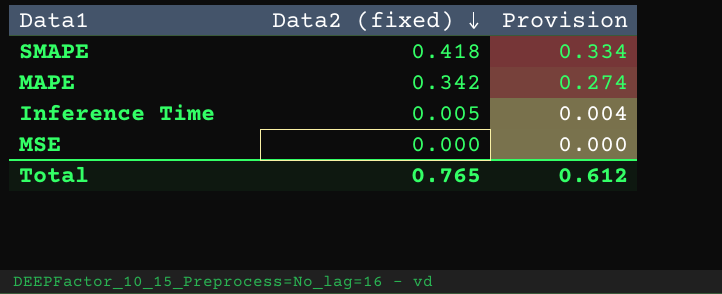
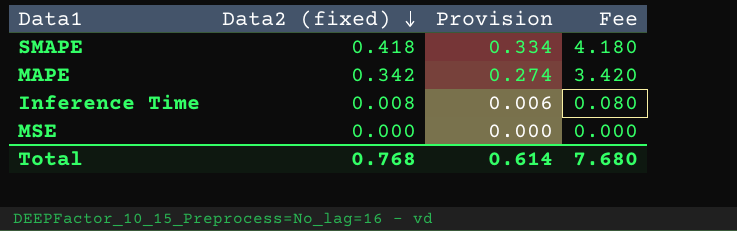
column Fee | formula: none -> [Data2 (fixed)] * 10
Inference Time | Data2 (fixed): 0.005 -> 0.008
Inference Time | Provision: 0.004 -> 0.006
Total | Data2 (fixed): 0.765 -> 0.768
Total | Provision: 0.612 -> 0.614

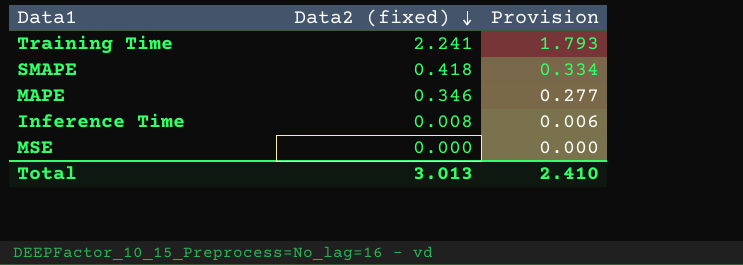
column Fee | formula: [Data2 (fixed)] * 10 -> none
row Training Time: none -> 2.241 | 1.793
MAPE | Data2 (fixed): 0.342 -> 0.346
MAPE | Provision: 0.274 -> 0.277
Total | Data2 (fixed): 0.768 -> 3.013
Total | Provision: 0.614 -> 2.410

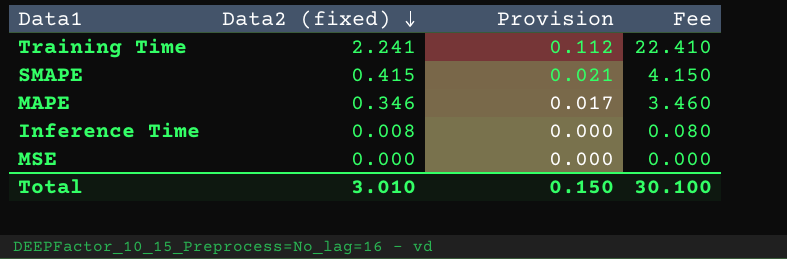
column Provision | formula: [Data2 (fixed)] * 0.8 -> [Data2 (fixed)] * 0.05
column Fee | formula: none -> [Data2 (fixed)] * 10
SMAPE | Data2 (fixed): 0.418 -> 0.415
Total | Data2 (fixed): 3.013 -> 3.010
Total | Provision: 2.410 -> 0.150

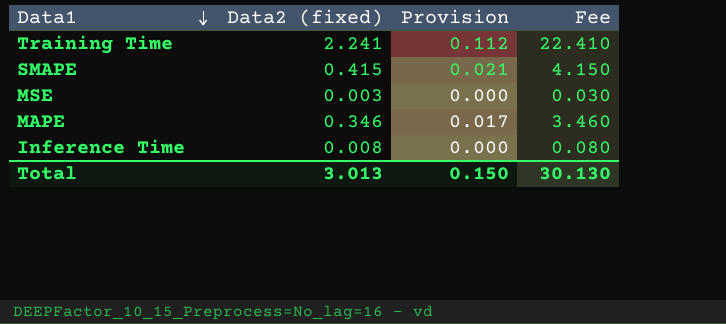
row order: Data2 (fixed) descending -> Data1 descending
MSE | Data2 (fixed): 0.000 -> 0.003
MSE | Fee: 0.000 -> 0.030
Total | Data2 (fixed): 3.010 -> 3.013
Total | Fee: 30.100 -> 30.130

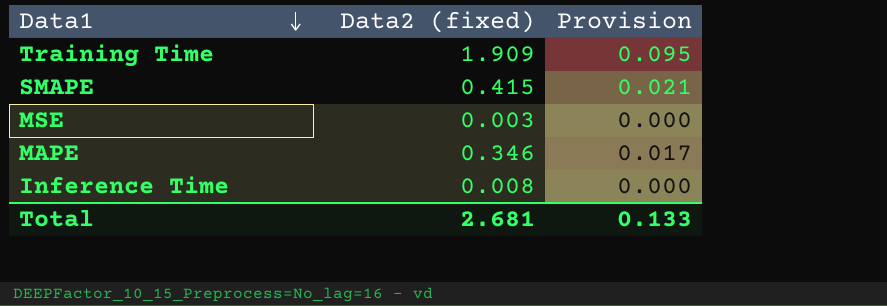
column Fee | formula: [Data2 (fixed)] * 10 -> none
Training Time | Data2 (fixed): 2.241 -> 1.909
Training Time | Provision: 0.112 -> 0.095
Total | Data2 (fixed): 3.013 -> 2.681
Total | Provision: 0.150 -> 0.133

